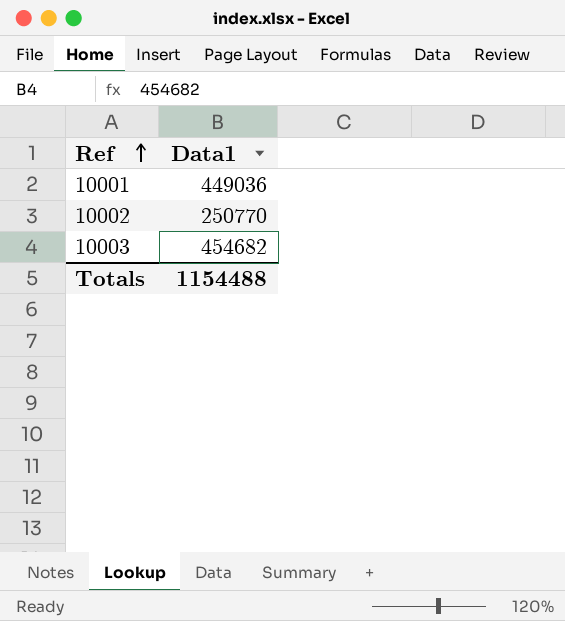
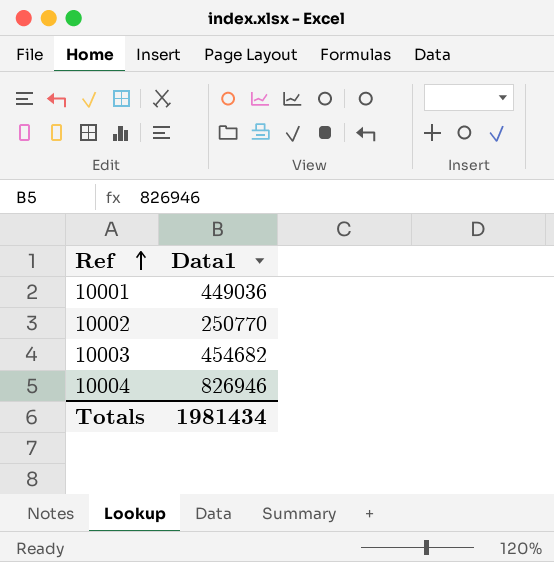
row 10004: none -> 826946
Totals | Data1: 1154488 -> 1981434

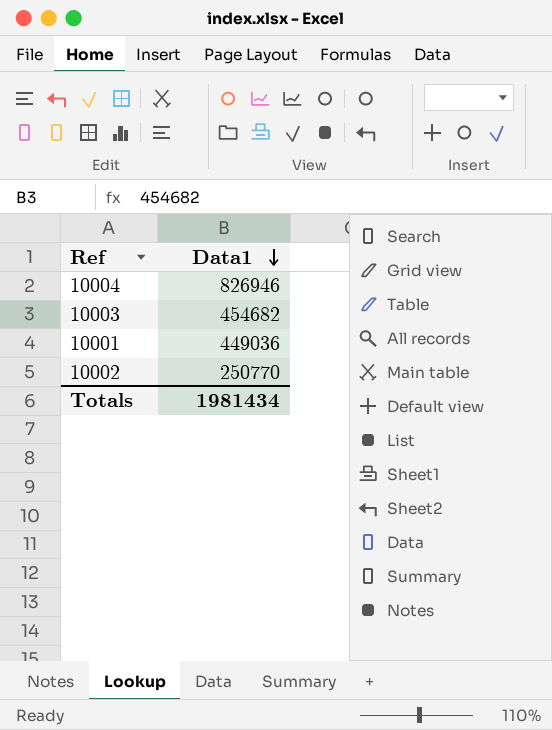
row order: Ref ascending -> Data1 descending

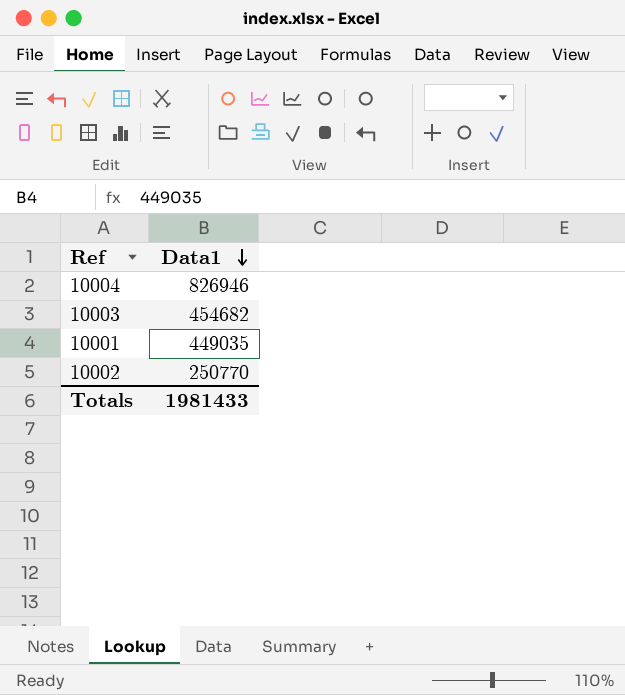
10001 | Data1: 449036 -> 449035
Totals | Data1: 1981434 -> 1981433

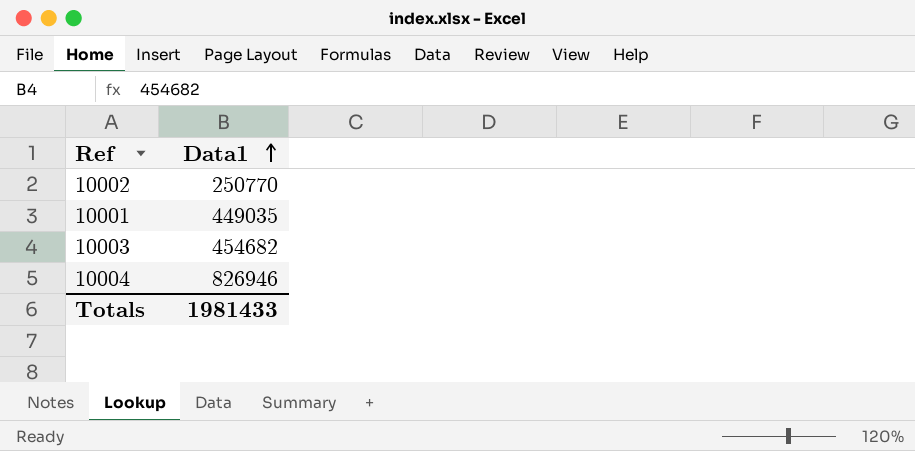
row order: Data1 descending -> Data1 ascending

